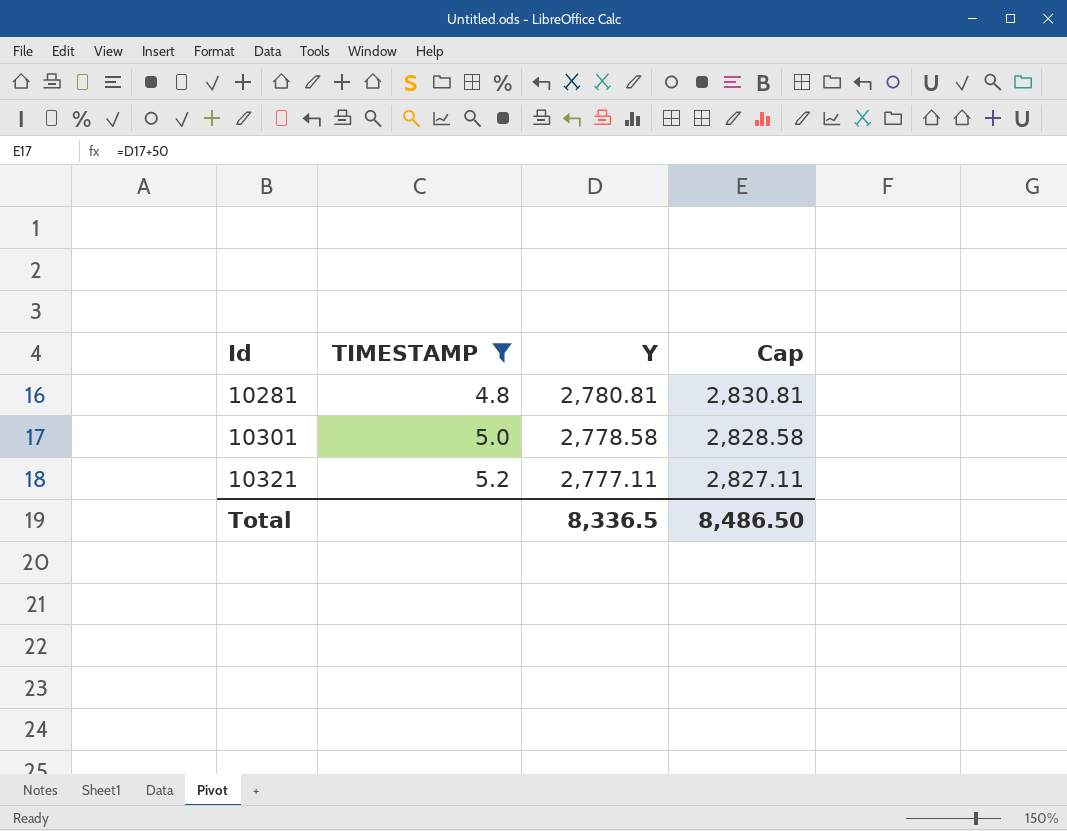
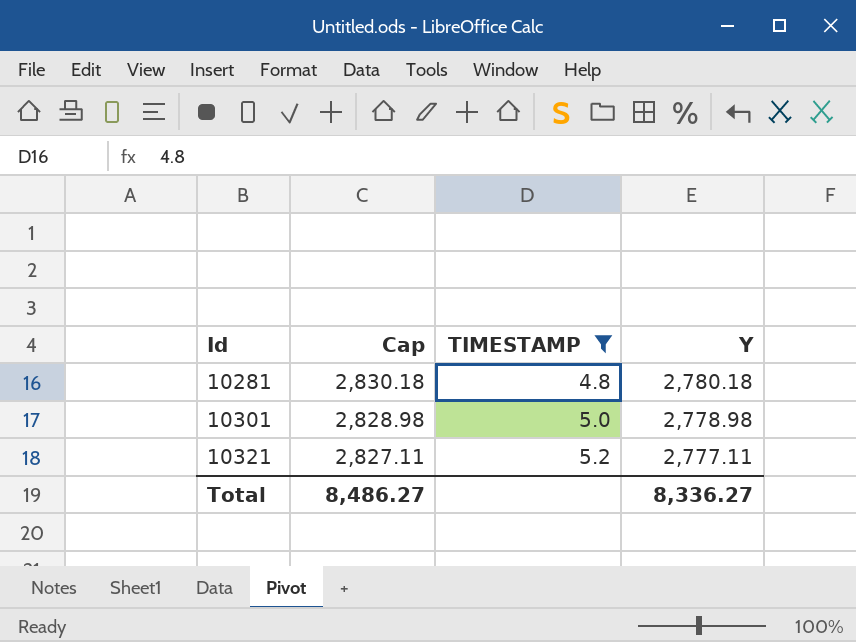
column Cap | position: 4 -> 2
10281 | Cap: 2,830.81 -> 2,830.18
10281 | Y: 2,780.81 -> 2,780.18
10301 | Cap: 2,828.58 -> 2,828.98
10301 | Y: 2,778.58 -> 2,778.98
Total | Cap: 8,486.50 -> 8,486.27
Total | Y: 8,336.5 -> 8,336.27

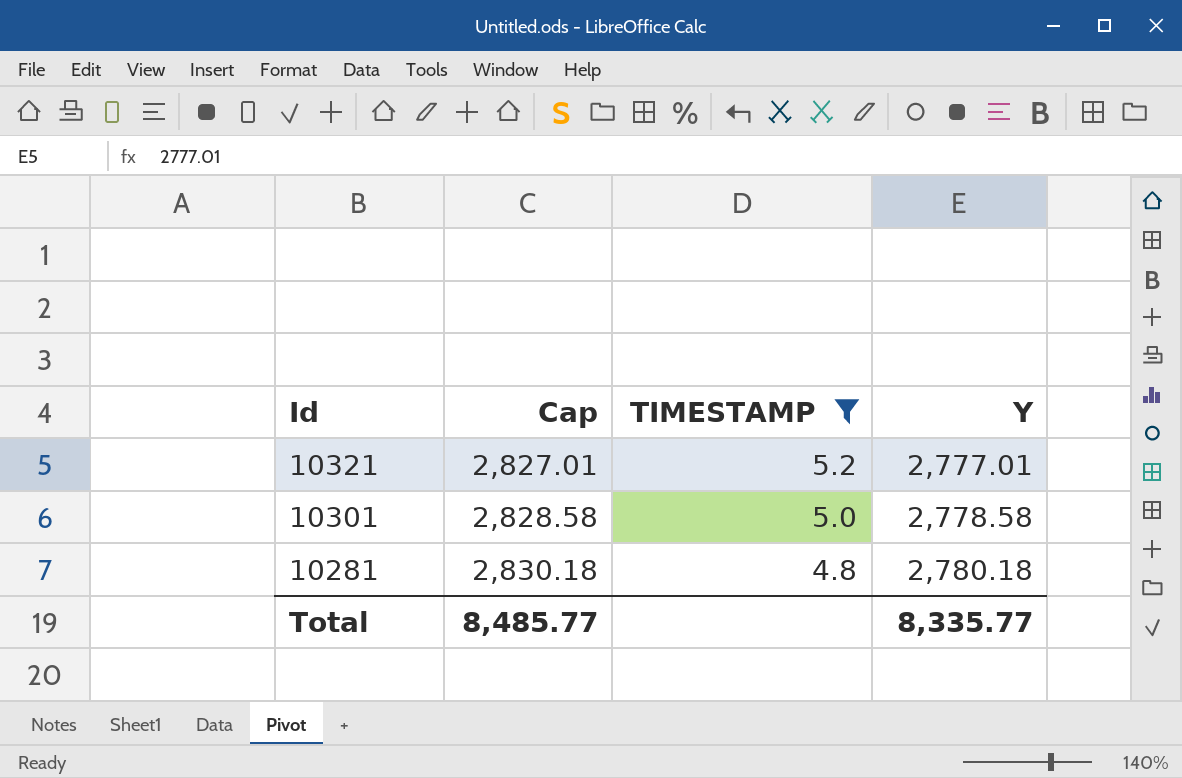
row order: Id ascending -> Id descending
10321 | Cap: 2,827.11 -> 2,827.01
10321 | Y: 2,777.11 -> 2,777.01
10301 | Cap: 2,828.98 -> 2,828.58
10301 | Y: 2,778.98 -> 2,778.58
Total | Cap: 8,486.27 -> 8,485.77
Total | Y: 8,336.27 -> 8,335.77

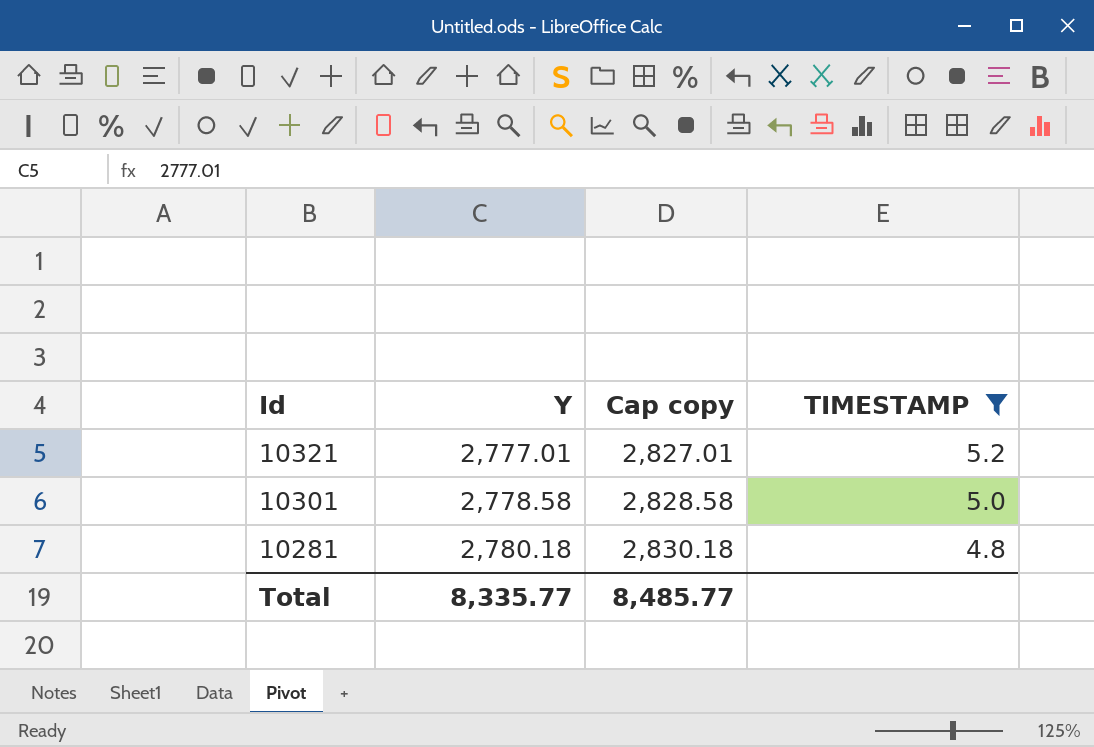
column Y | position: 4 -> 2
column name: Cap -> Cap copy

